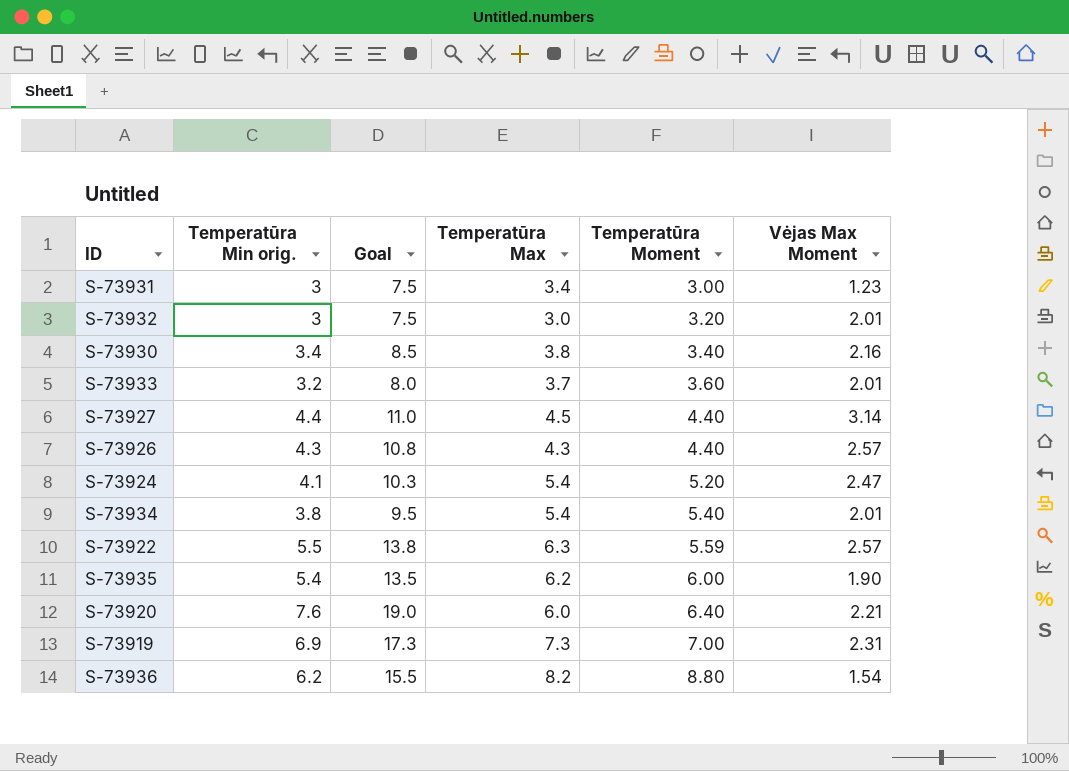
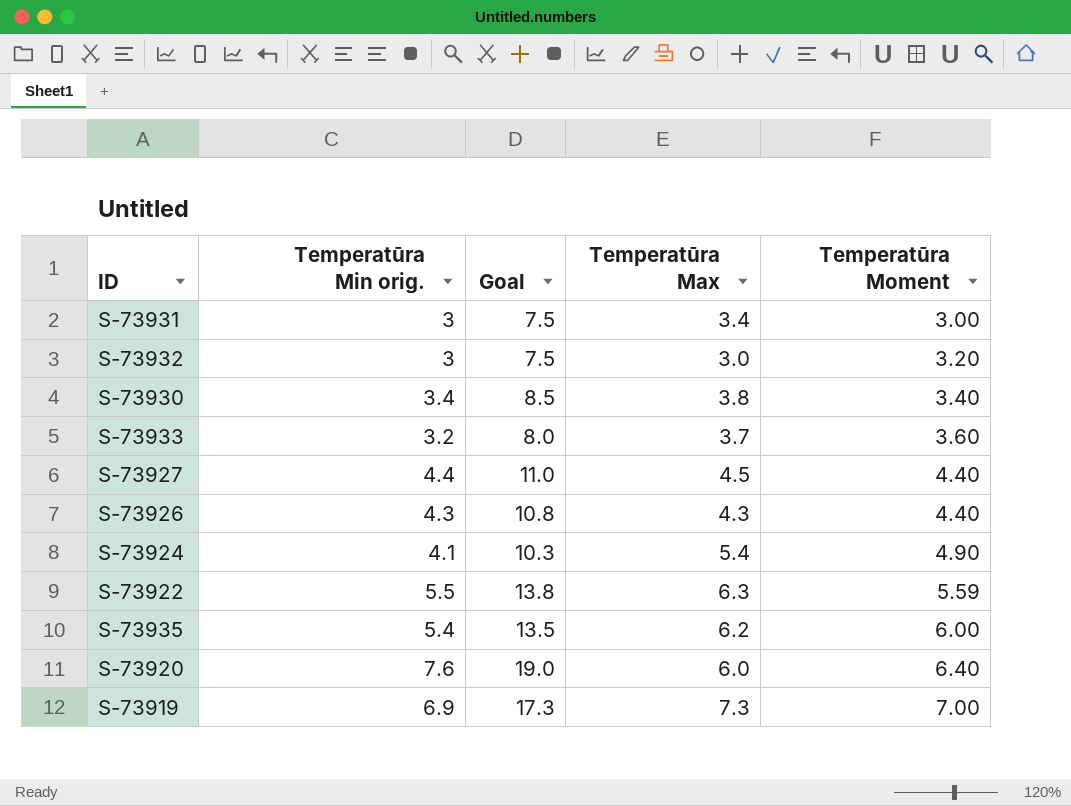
column Vėjas Max Moment | position: 6 -> none
row S-73934: 3.8 | 9.5 | 5.4 | 5.40 | 2.01 -> none
row S-73936: 6.2 | 15.5 | 8.2 | 8.80 | 1.54 -> none
S-73924 | Temperatūra Moment: 5.20 -> 4.90

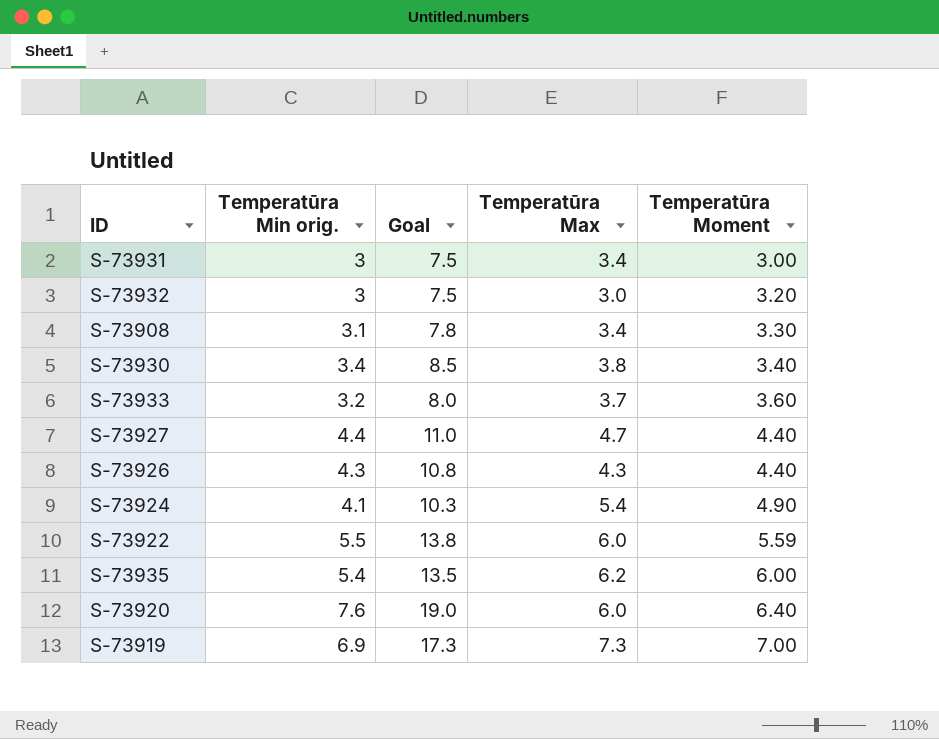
row S-73908: none -> 3.1 | 7.8 | 3.4 | 3.30
S-73927 | Temperatūra Max: 4.5 -> 4.7
S-73922 | Temperatūra Max: 6.3 -> 6.0

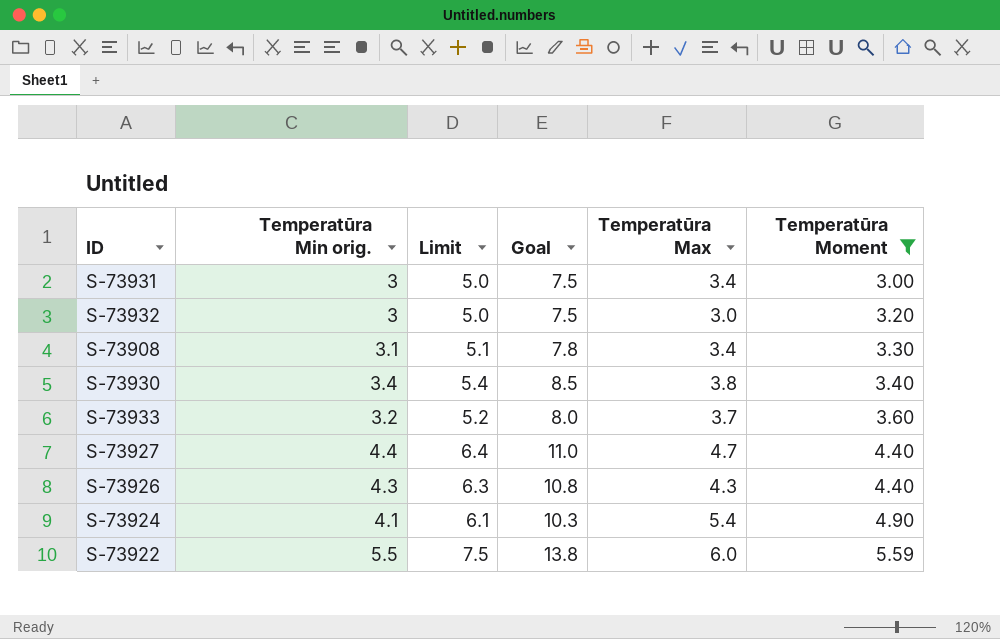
filter: none -> Temperatūra Moment <= 5.59
column Limit | formula: none -> [Temperatūra Min orig.] + 2

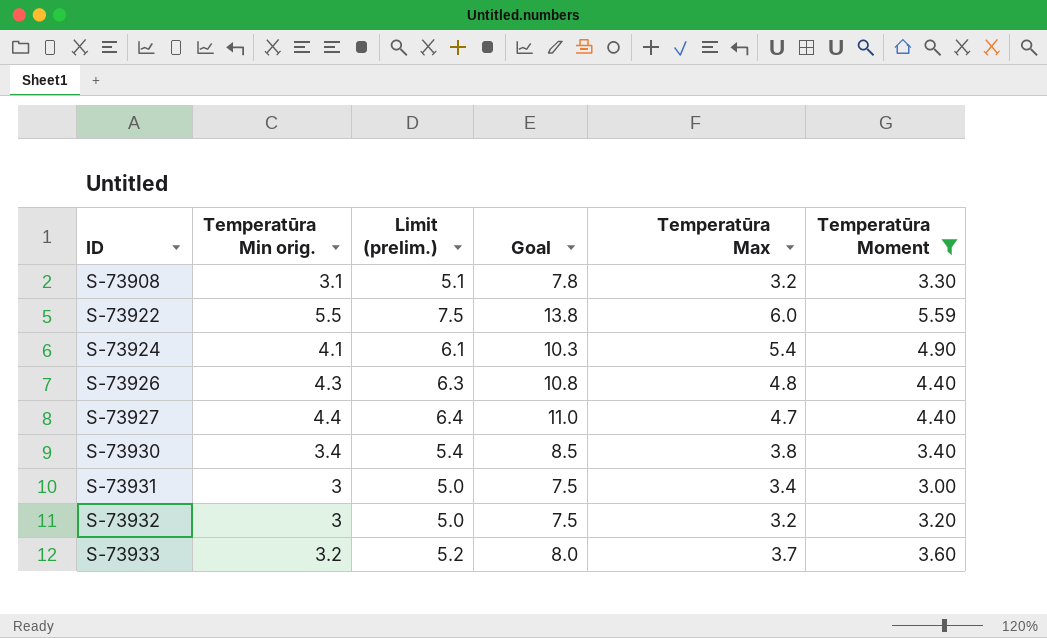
row order: Temperatūra Moment ascending -> ID ascending
column name: Limit -> Limit (prelim.)
S-73908 | Temperatūra Max: 3.4 -> 3.2
S-73926 | Temperatūra Max: 4.3 -> 4.8
S-73932 | Temperatūra Max: 3.0 -> 3.2

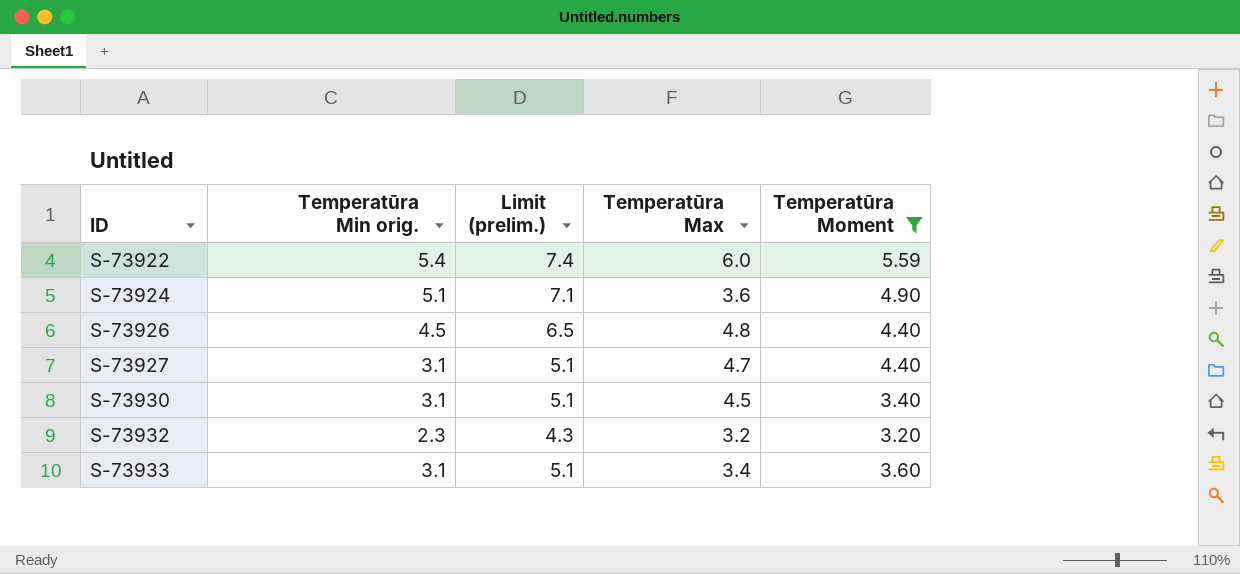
column Goal | formula: [Temperatūra Min orig.] * 2.5 -> none
row S-73908: 3.1 | 5.1 | 7.8 | 3.2 | 3.30 -> none
row S-73931: 3 | 5.0 | 7.5 | 3.4 | 3.00 -> none
S-73922 | Temperatūra Min orig.: 5.5 -> 5.4
S-73922 | Limit (prelim.): 7.5 -> 7.4
S-73924 | Temperatūra Min orig.: 4.1 -> 5.1
S-73924 | Limit (prelim.): 6.1 -> 7.1
S-73924 | Temperatūra Max: 5.4 -> 3.6
S-73926 | Temperatūra Min orig.: 4.3 -> 4.5
S-73926 | Limit (prelim.): 6.3 -> 6.5
S-73927 | Temperatūra Min orig.: 4.4 -> 3.1
S-73927 | Limit (prelim.): 6.4 -> 5.1
S-73930 | Temperatūra Min orig.: 3.4 -> 3.1
S-73930 | Limit (prelim.): 5.4 -> 5.1
S-73930 | Temperatūra Max: 3.8 -> 4.5
S-73932 | Temperatūra Min orig.: 3 -> 2.3
S-73932 | Limit (prelim.): 5.0 -> 4.3
S-73933 | Temperatūra Min orig.: 3.2 -> 3.1
S-73933 | Limit (prelim.): 5.2 -> 5.1
S-73933 | Temperatūra Max: 3.7 -> 3.4

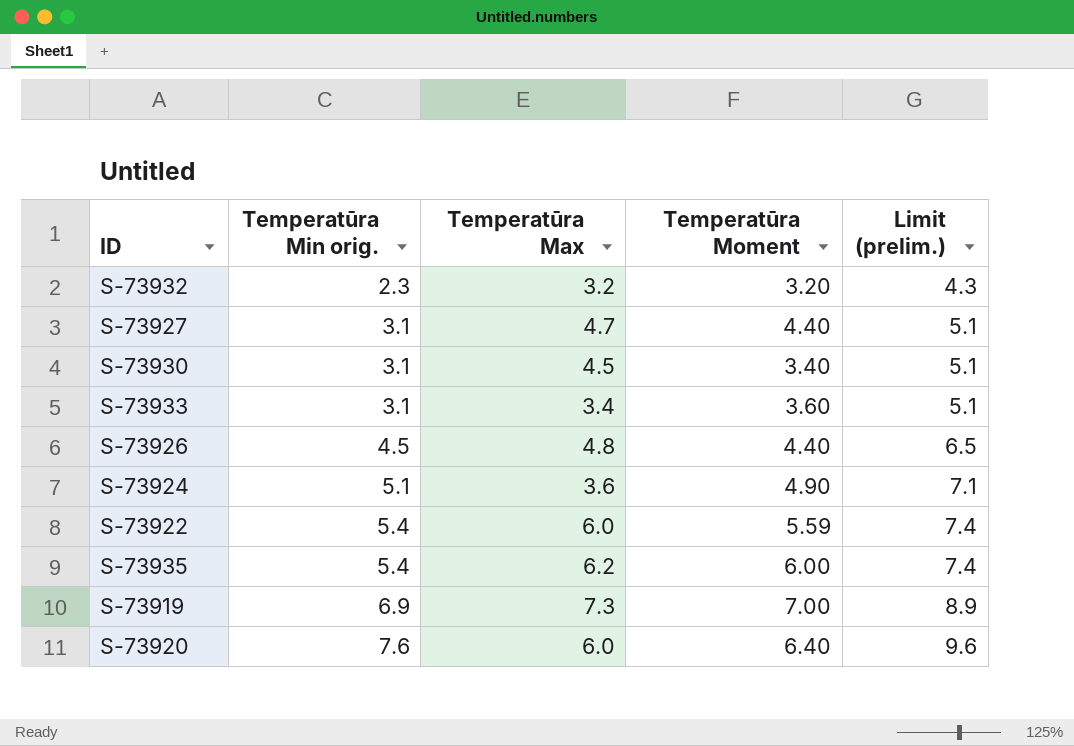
filter: Temperatūra Moment <= 5.59 -> none
row order: ID ascending -> Temperatūra Min orig. ascending
column Limit (prelim.) | position: 3 -> 5

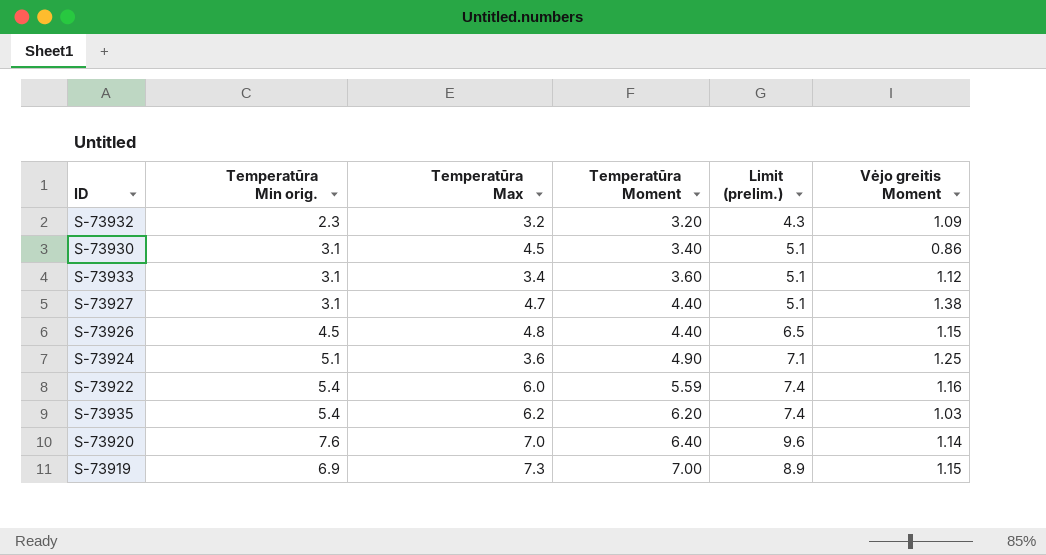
row order: Temperatūra Min orig. ascending -> Temperatūra Moment ascending
column Vėjo greitis Moment | position: none -> 6
S-73935 | Temperatūra Moment: 6.00 -> 6.20
S-73920 | Temperatūra Max: 6.0 -> 7.0

